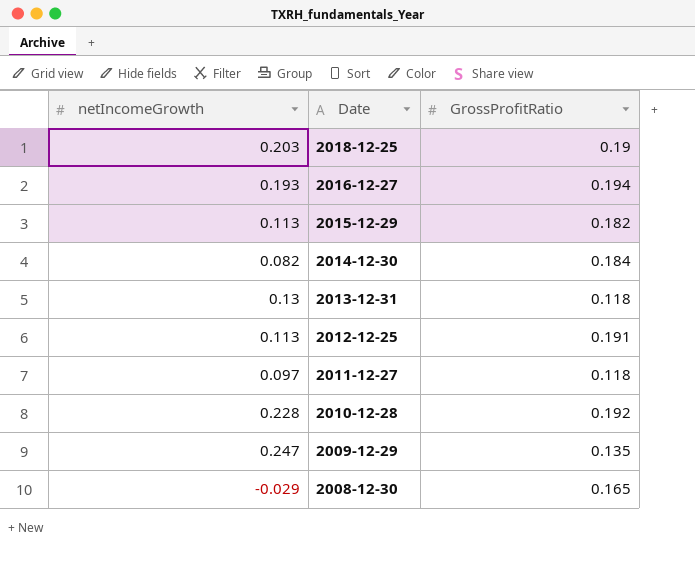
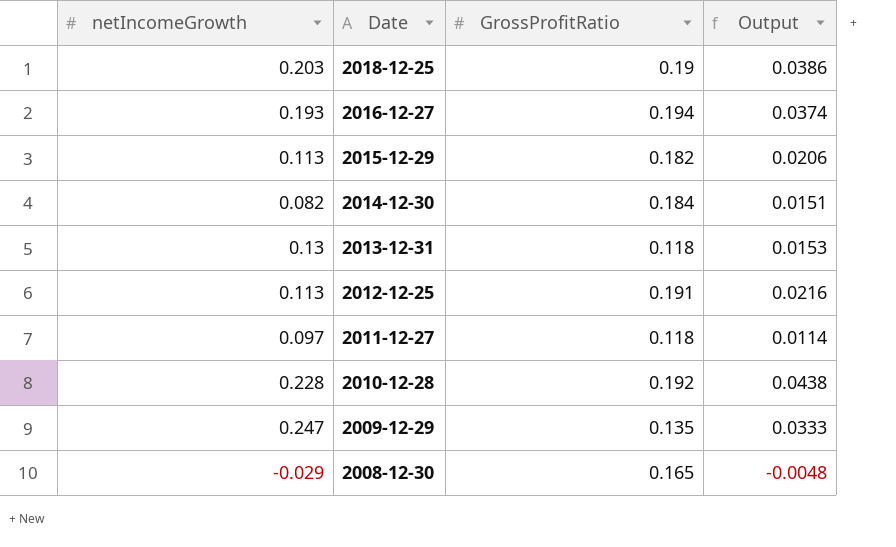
column Output | formula: none -> [netIncomeGrowth] * [GrossProfitRatio]

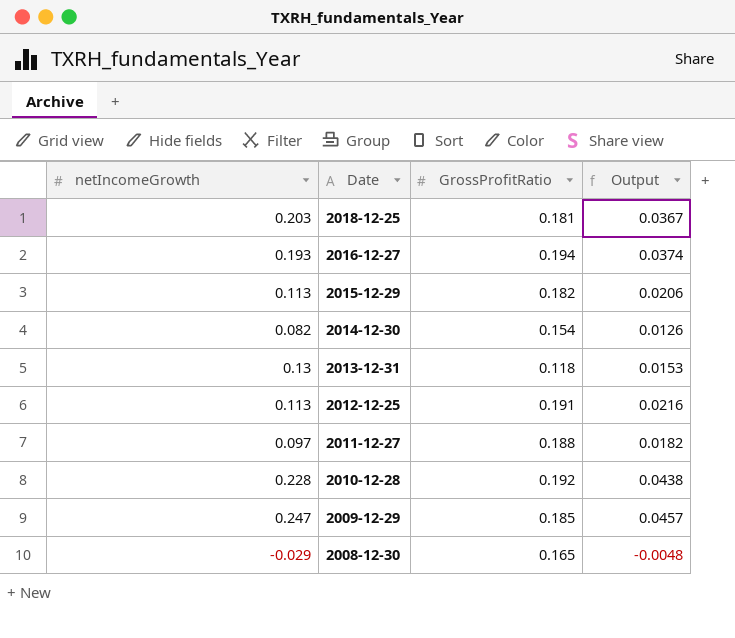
2018-12-25 | GrossProfitRatio: 0.19 -> 0.181
2018-12-25 | Output: 0.0386 -> 0.0367
2014-12-30 | GrossProfitRatio: 0.184 -> 0.154
2014-12-30 | Output: 0.0151 -> 0.0126
2011-12-27 | GrossProfitRatio: 0.118 -> 0.188
2011-12-27 | Output: 0.0114 -> 0.0182
2009-12-29 | GrossProfitRatio: 0.135 -> 0.185
2009-12-29 | Output: 0.0333 -> 0.0457

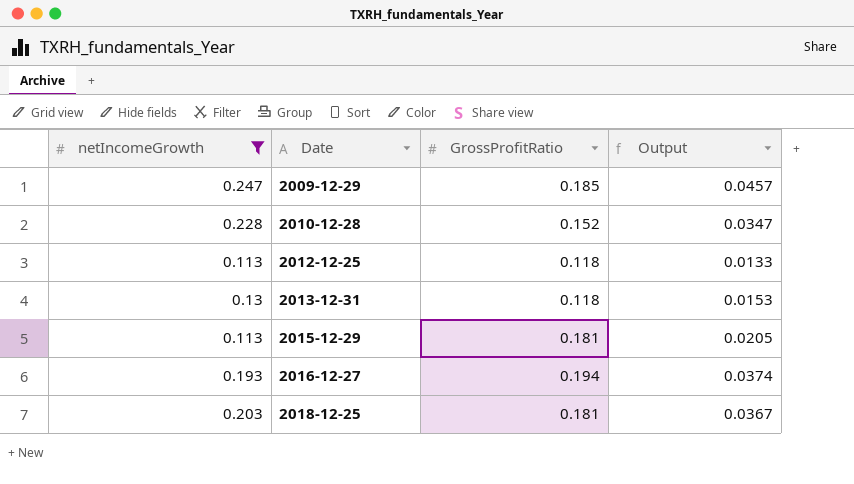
filter: none -> netIncomeGrowth >= 0.113
row order: Date descending -> Date ascending
2010-12-28 | GrossProfitRatio: 0.192 -> 0.152
2010-12-28 | Output: 0.0438 -> 0.0347
2012-12-25 | GrossProfitRatio: 0.191 -> 0.118
2012-12-25 | Output: 0.0216 -> 0.0133
2015-12-29 | GrossProfitRatio: 0.182 -> 0.181
2015-12-29 | Output: 0.0206 -> 0.0205

